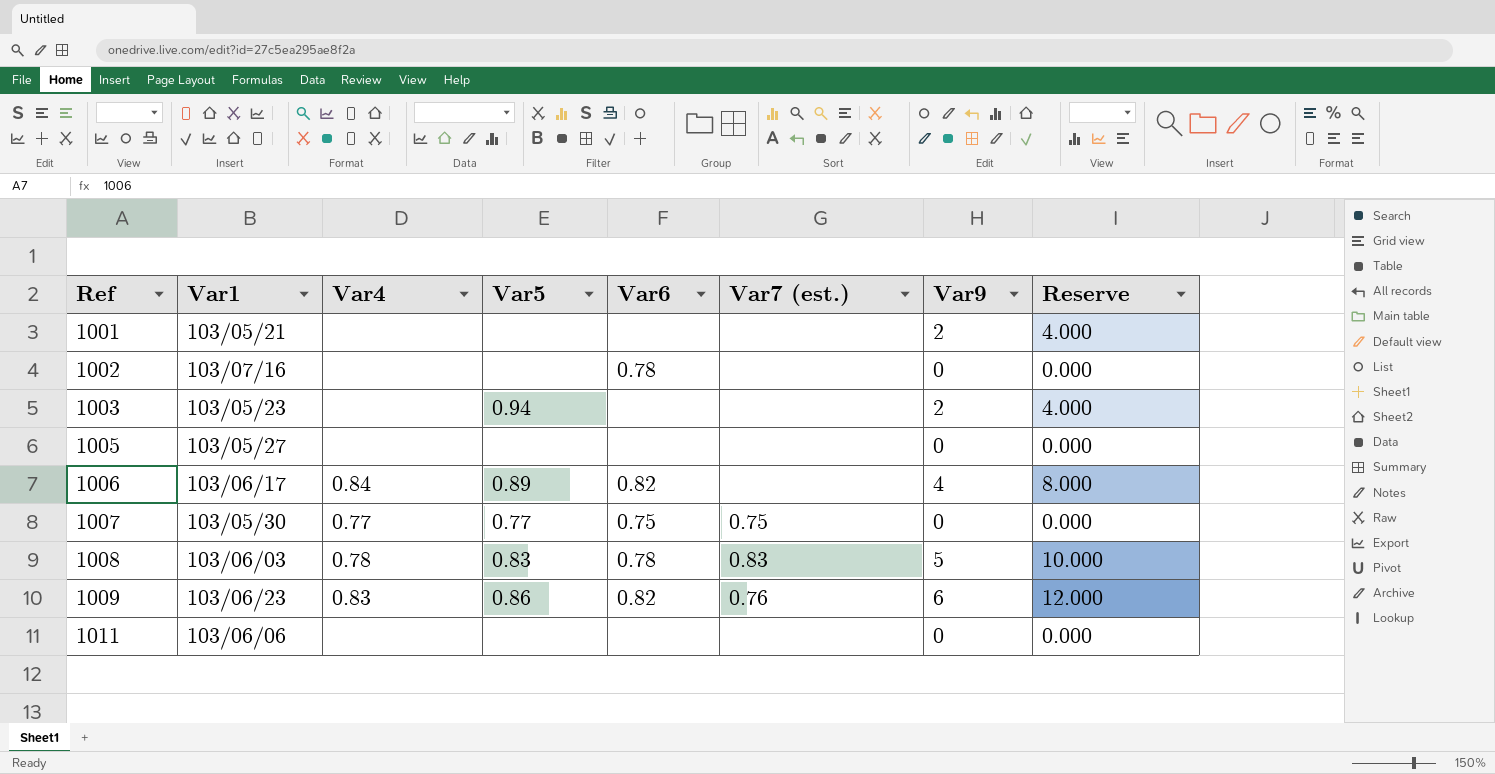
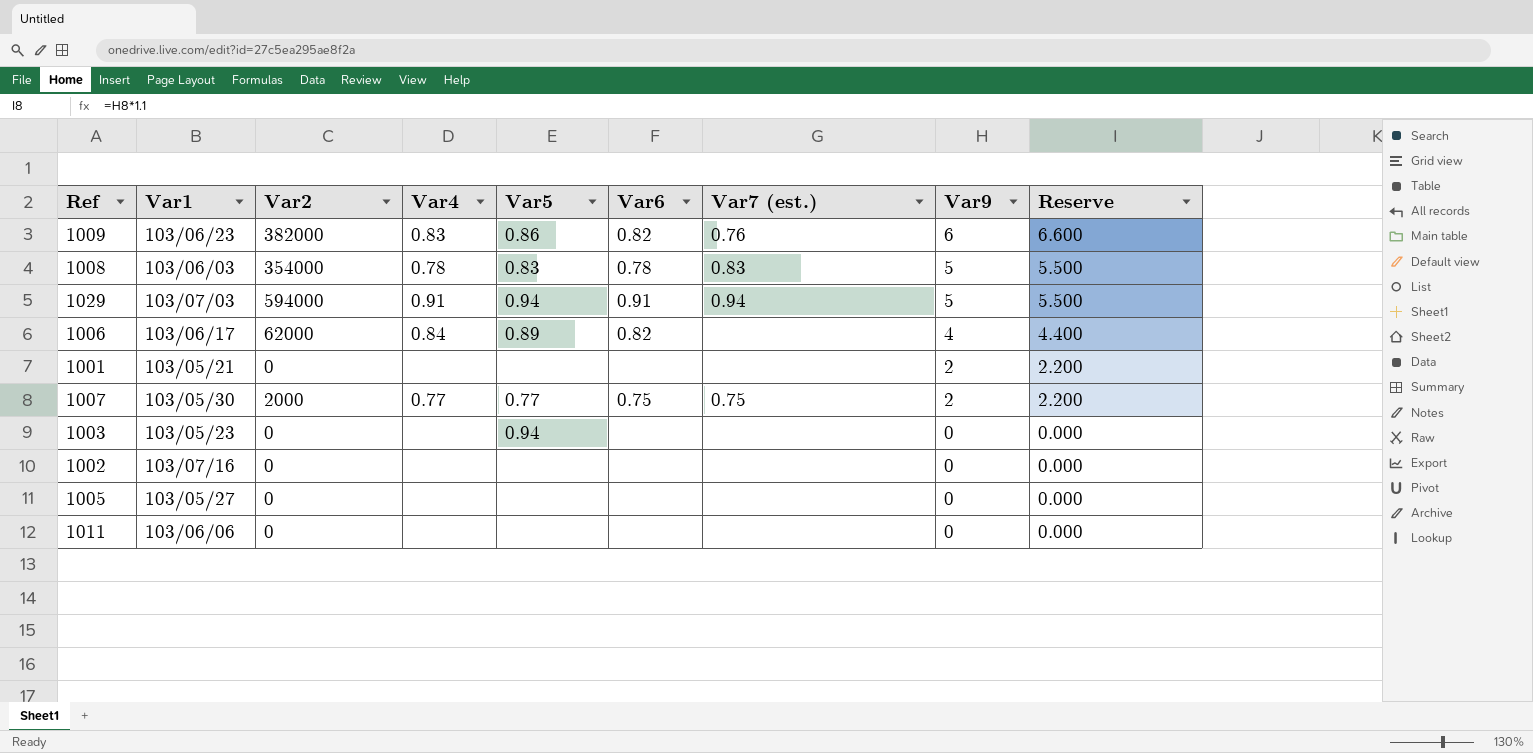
row order: Ref ascending -> Var9 descending
column Var2 | position: none -> 3
column Reserve | formula: [Var9] * 2 -> [Var9] * 1.1
row 1029: none -> 103/07/03 | 594000 | 0.91 | 0.94 | 0.91 | 0.94 | 5 | 5.500
1007 | Var9: 0 -> 2
1003 | Var9: 2 -> 0
1002 | Var6: 0.78 -> none

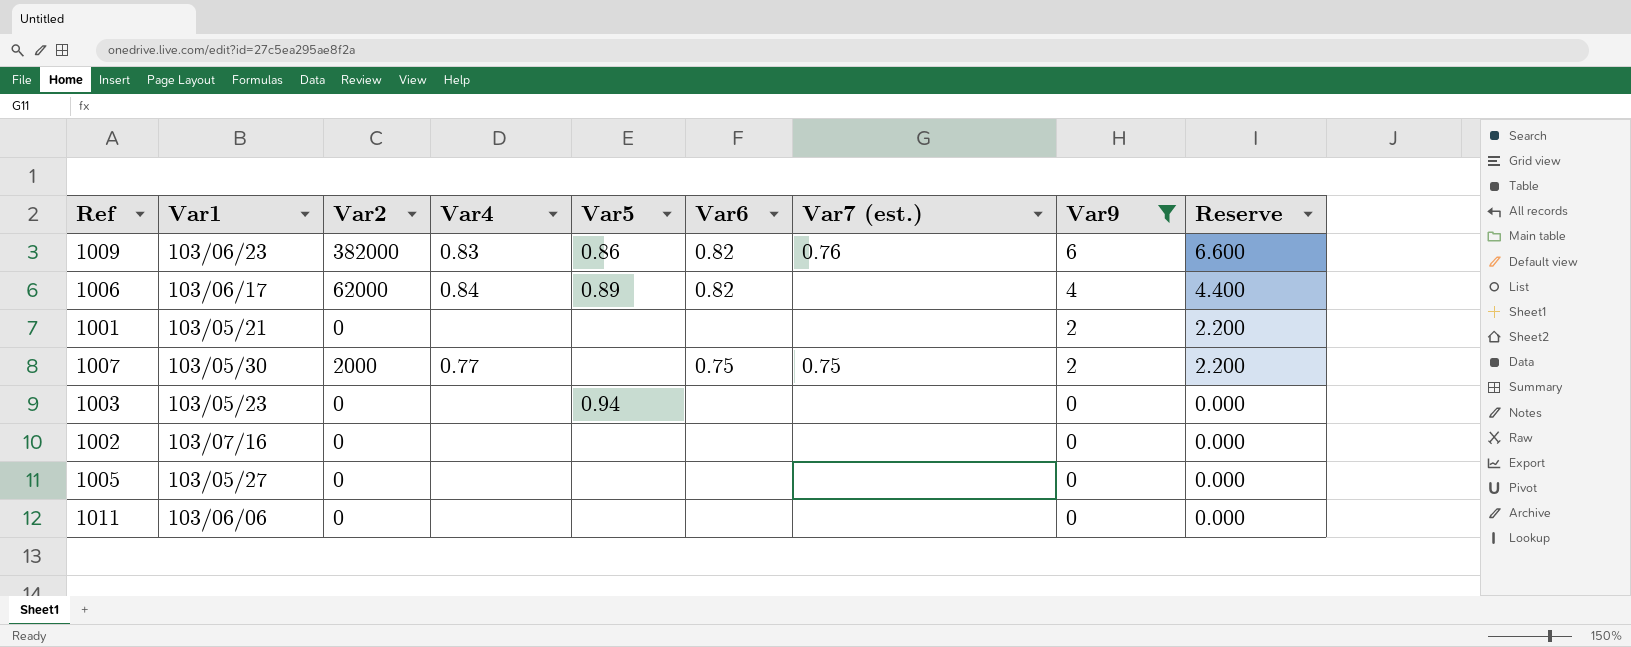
filter: none -> Var9 != 5
1007 | Var5: 0.77 -> none

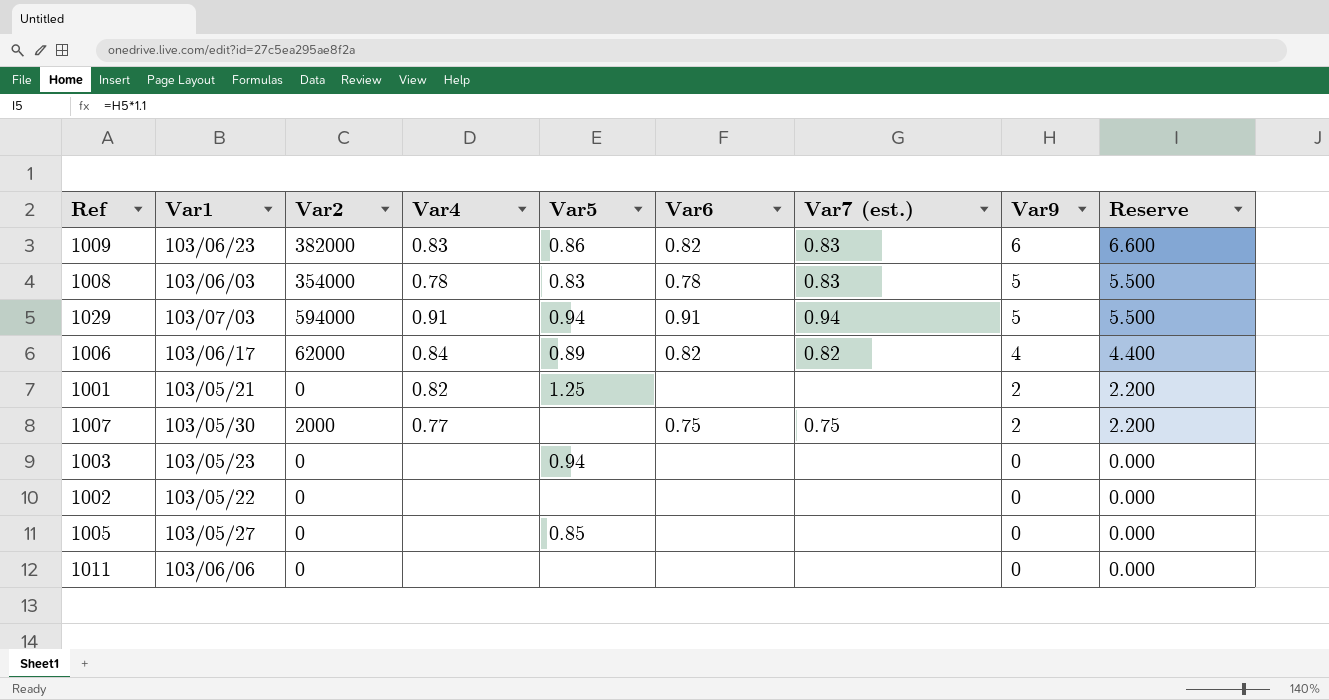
filter: Var9 != 5 -> none
1009 | Var7 (est.): 0.76 -> 0.83
1006 | Var7 (est.): none -> 0.82
1001 | Var4: none -> 0.82
1001 | Var5: none -> 1.25
1002 | Var1: 103/07/16 -> 103/05/22
1005 | Var5: none -> 0.85

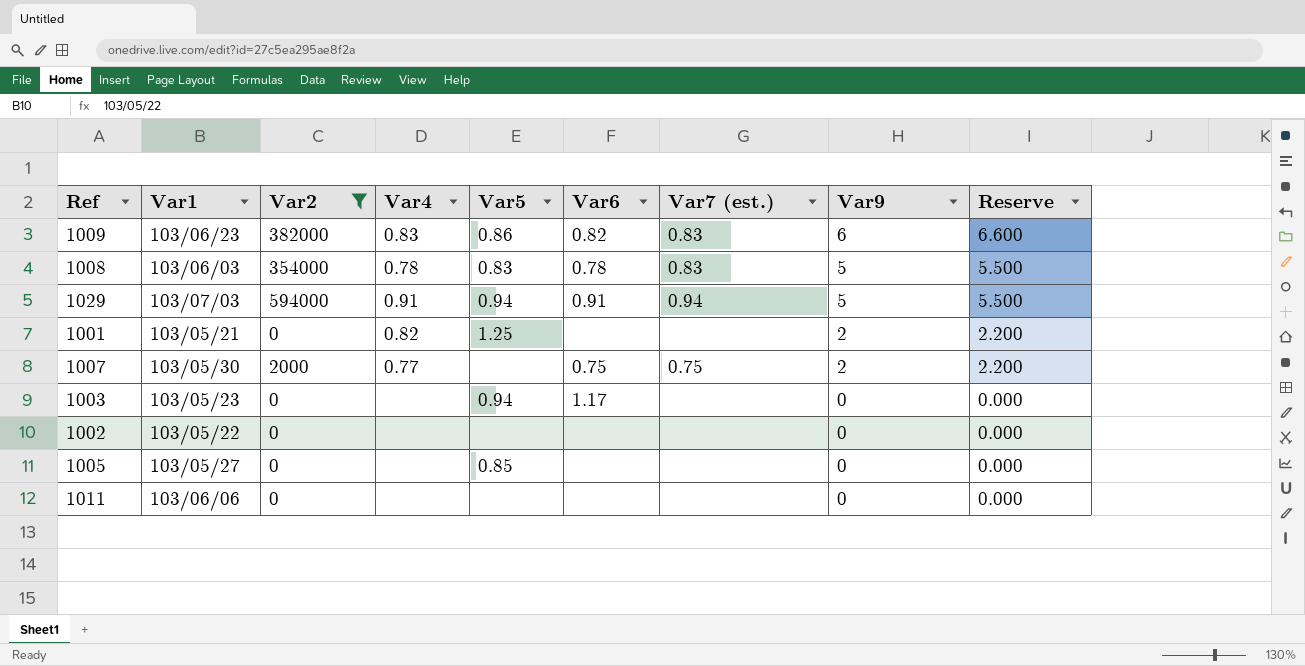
filter: none -> Var2 != 62000
1003 | Var6: none -> 1.17

